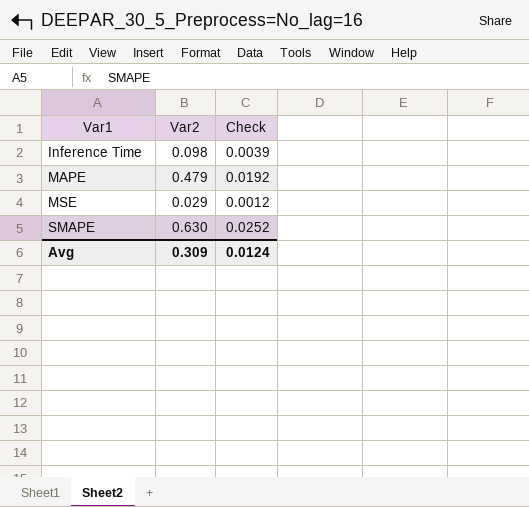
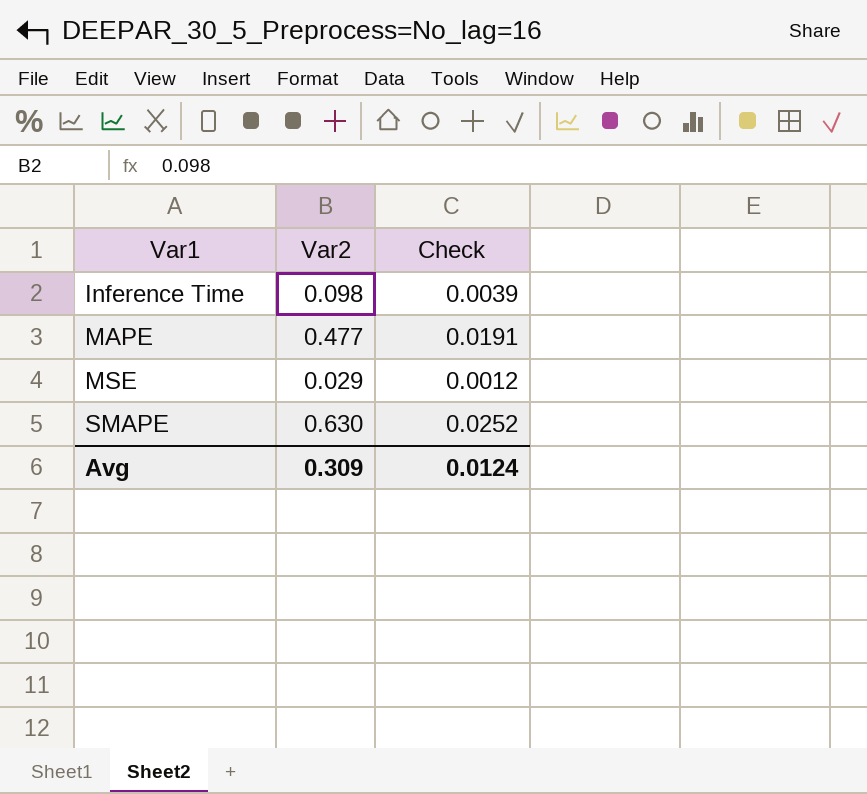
MAPE | Var2: 0.479 -> 0.477
MAPE | Check: 0.0192 -> 0.0191

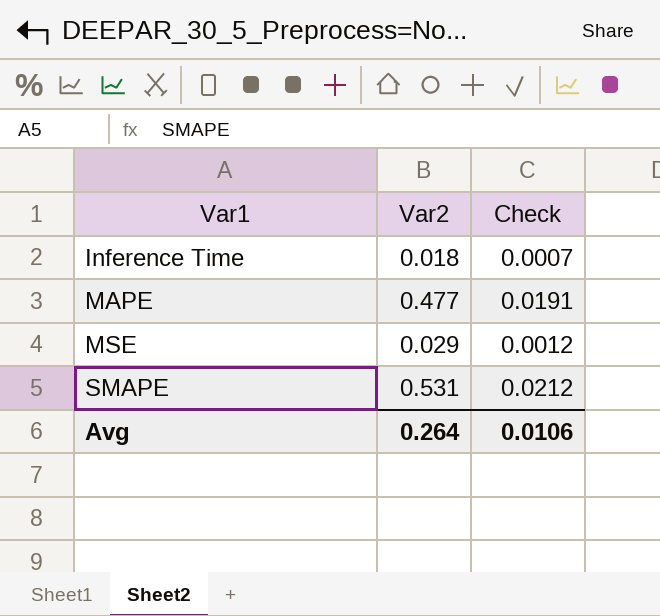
Inference Time | Var2: 0.098 -> 0.018
Inference Time | Check: 0.0039 -> 0.0007
SMAPE | Var2: 0.630 -> 0.531
SMAPE | Check: 0.0252 -> 0.0212
Avg | Var2: 0.309 -> 0.264
Avg | Check: 0.0124 -> 0.0106

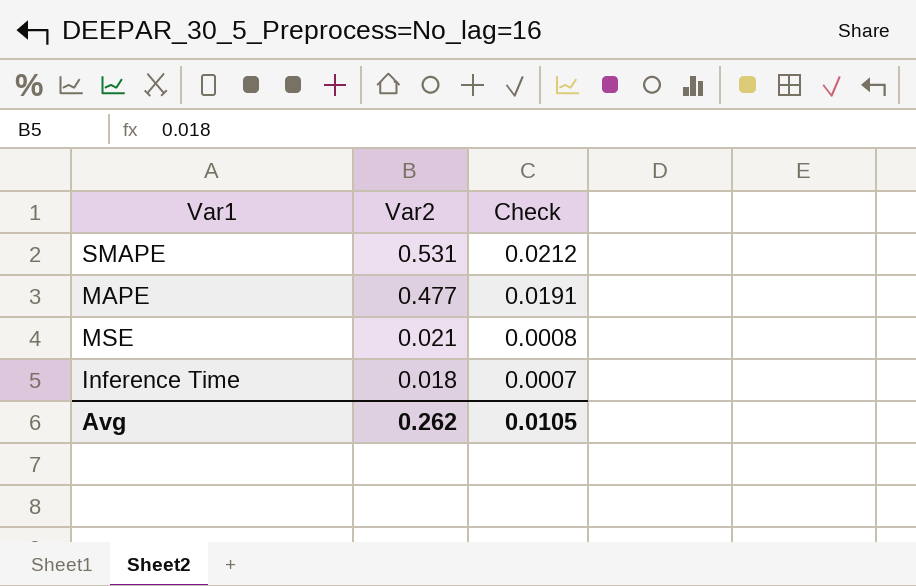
row order: Var1 ascending -> Var2 descending
MSE | Var2: 0.029 -> 0.021
MSE | Check: 0.0012 -> 0.0008
Avg | Var2: 0.264 -> 0.262
Avg | Check: 0.0106 -> 0.0105

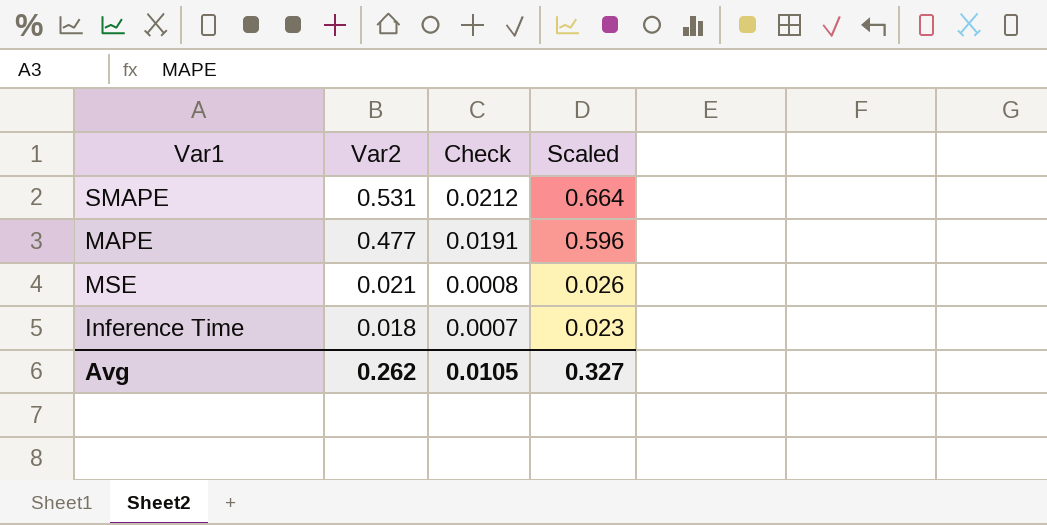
column Scaled | formula: none -> [Var2] * 1.25

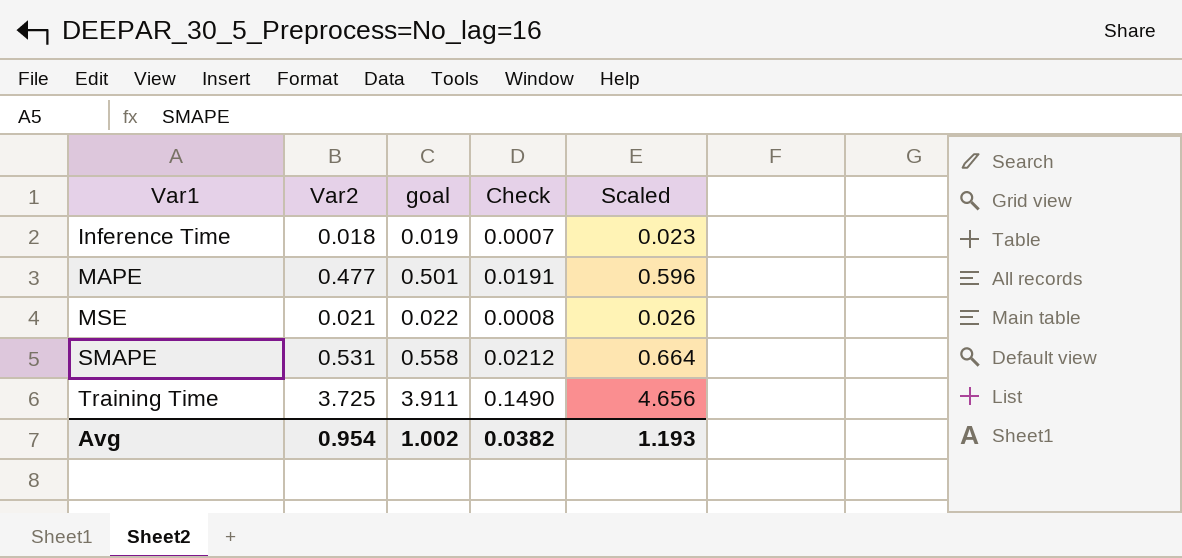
row order: Var2 descending -> Var1 ascending
column goal | formula: none -> [Var2] * 1.05
row Training Time: none -> 3.725 | 3.911 | 0.1490 | 4.656
Avg | Var2: 0.262 -> 0.954
Avg | Check: 0.0105 -> 0.0382
Avg | Scaled: 0.327 -> 1.193

